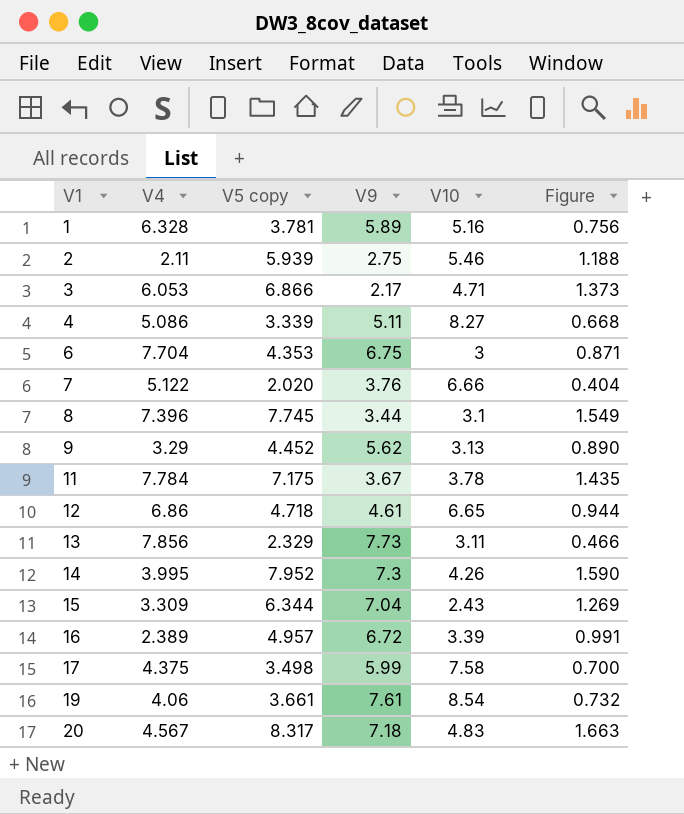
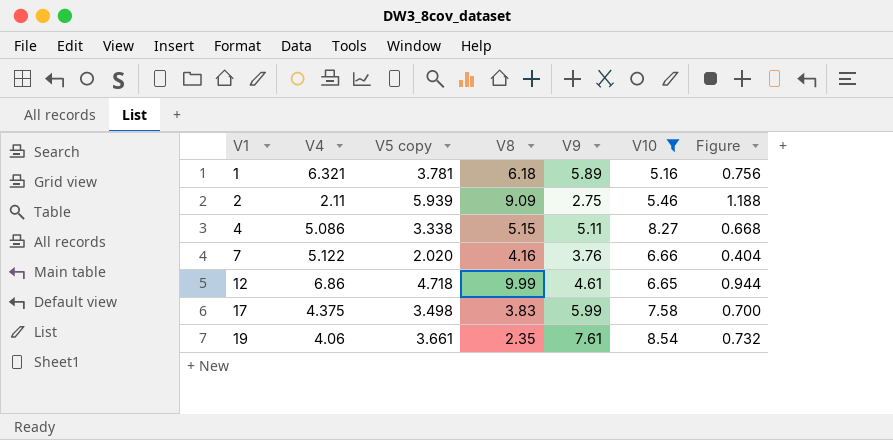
filter: none -> V10 >= 5.16
column V8 | position: none -> 4
1 | V4: 6.328 -> 6.321
4 | V5 copy: 3.339 -> 3.338

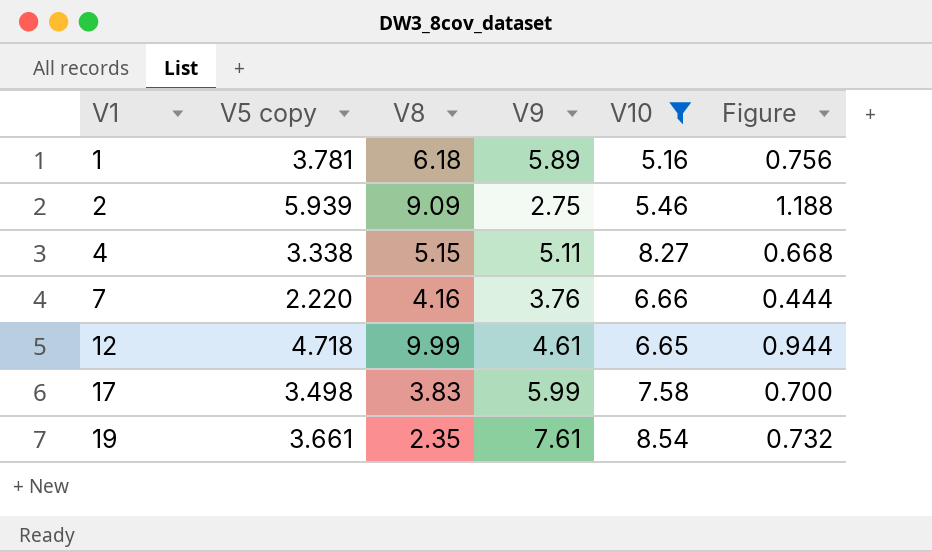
column V4 | position: 2 -> none
7 | V5 copy: 2.020 -> 2.220
7 | Figure: 0.404 -> 0.444

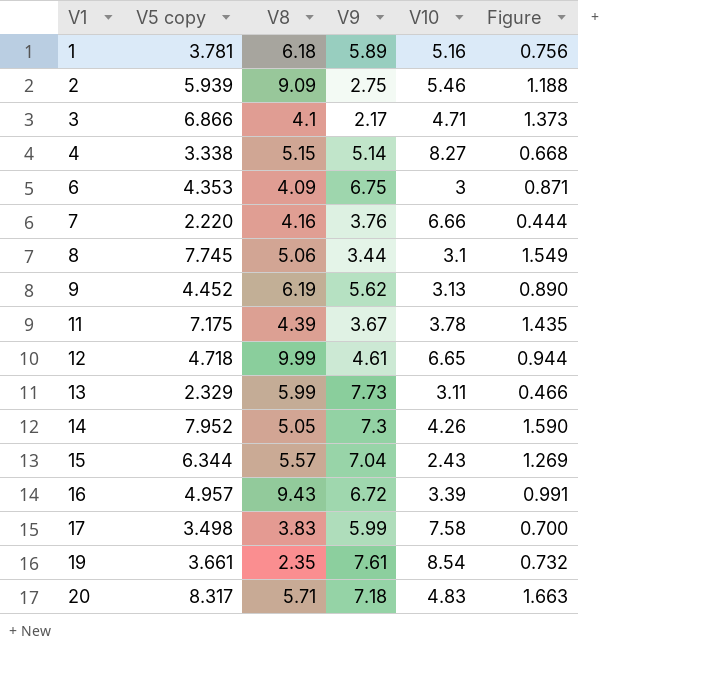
filter: V10 >= 5.16 -> none
4 | V9: 5.11 -> 5.14

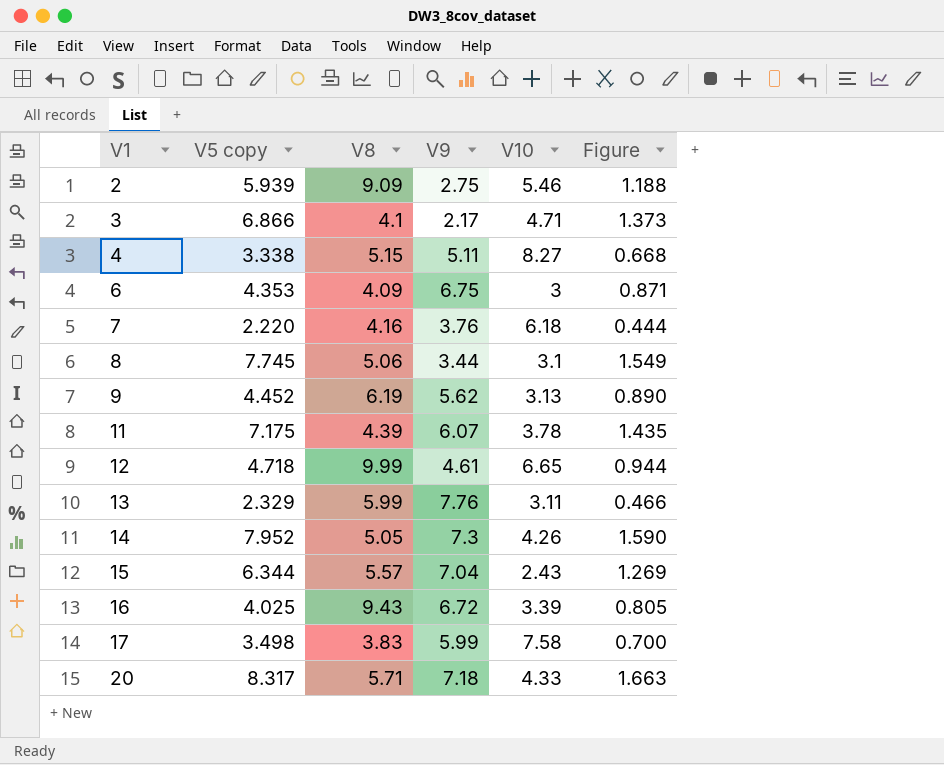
row 1: 3.781 | 6.18 | 5.89 | 5.16 | 0.756 -> none
row 19: 3.661 | 2.35 | 7.61 | 8.54 | 0.732 -> none
4 | V9: 5.14 -> 5.11
7 | V10: 6.66 -> 6.18
11 | V9: 3.67 -> 6.07
13 | V9: 7.73 -> 7.76
16 | V5 copy: 4.957 -> 4.025
16 | Figure: 0.991 -> 0.805
20 | V10: 4.83 -> 4.33

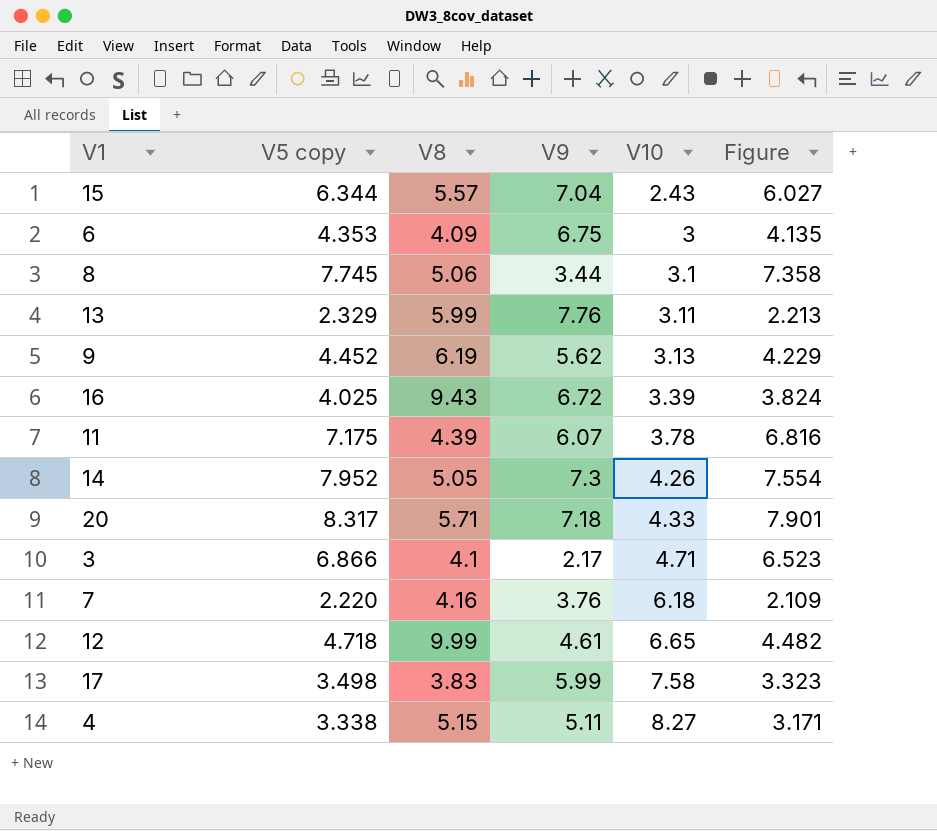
row order: V1 ascending -> V10 ascending
column Figure | formula: [V5 copy] * 0.2 -> [V5 copy] * 0.95
row 2: 5.939 | 9.09 | 2.75 | 5.46 | 1.188 -> none

